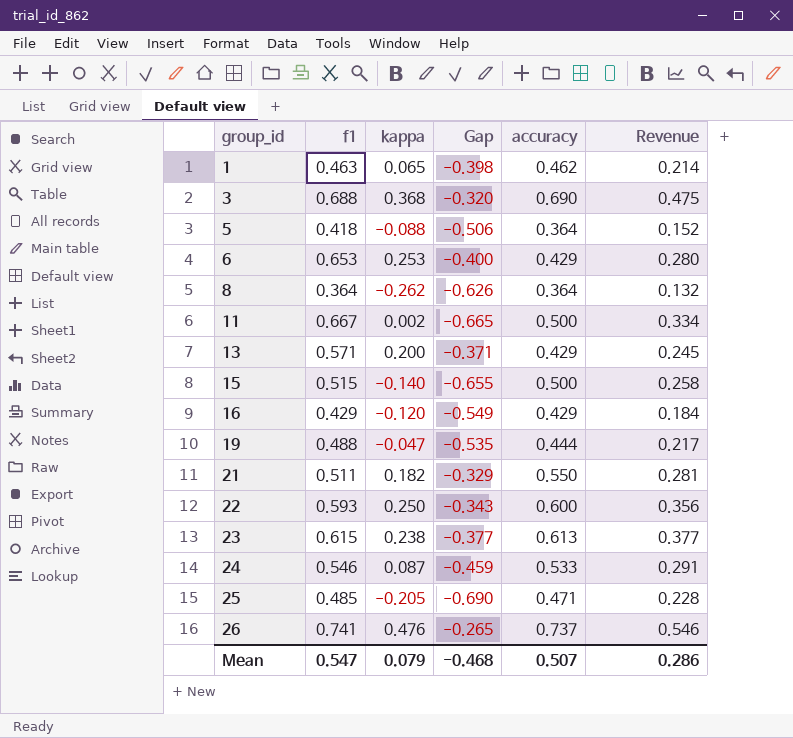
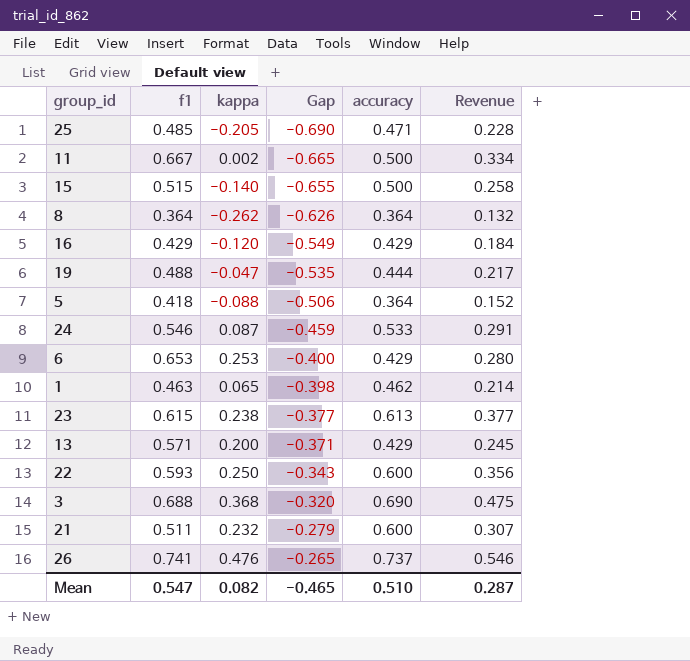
row order: group_id ascending -> Gap ascending
21 | kappa: 0.182 -> 0.232
21 | Gap: -0.329 -> -0.279
21 | accuracy: 0.550 -> 0.600
21 | Revenue: 0.281 -> 0.307
Mean | kappa: 0.079 -> 0.082
Mean | Gap: -0.468 -> -0.465
Mean | accuracy: 0.507 -> 0.510
Mean | Revenue: 0.286 -> 0.287

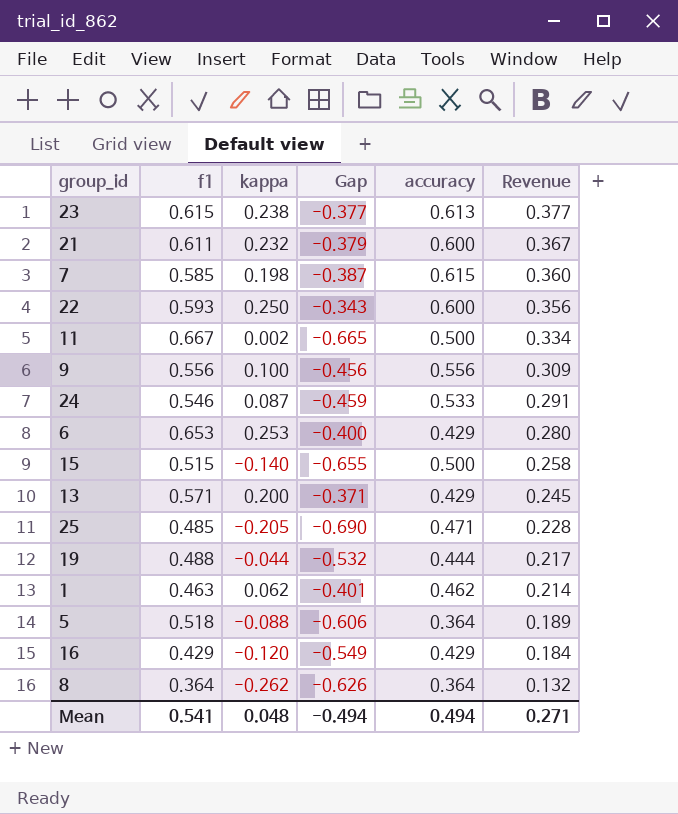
row order: Gap ascending -> Revenue descending
row 3: 0.688 | 0.368 | -0.320 | 0.690 | 0.475 -> none
row 26: 0.741 | 0.476 | -0.265 | 0.737 | 0.546 -> none
21 | f1: 0.511 -> 0.611
21 | Gap: -0.279 -> -0.379
21 | Revenue: 0.307 -> 0.367
row 7: none -> 0.585 | 0.198 | -0.387 | 0.615 | 0.360
row 9: none -> 0.556 | 0.100 | -0.456 | 0.556 | 0.309
19 | kappa: -0.047 -> -0.044
19 | Gap: -0.535 -> -0.532
1 | kappa: 0.065 -> 0.062
1 | Gap: -0.398 -> -0.401
5 | f1: 0.418 -> 0.518
5 | Gap: -0.506 -> -0.606
5 | Revenue: 0.152 -> 0.189
Mean | f1: 0.547 -> 0.541
Mean | kappa: 0.082 -> 0.048
Mean | Gap: -0.465 -> -0.494
Mean | accuracy: 0.510 -> 0.494
Mean | Revenue: 0.287 -> 0.271

